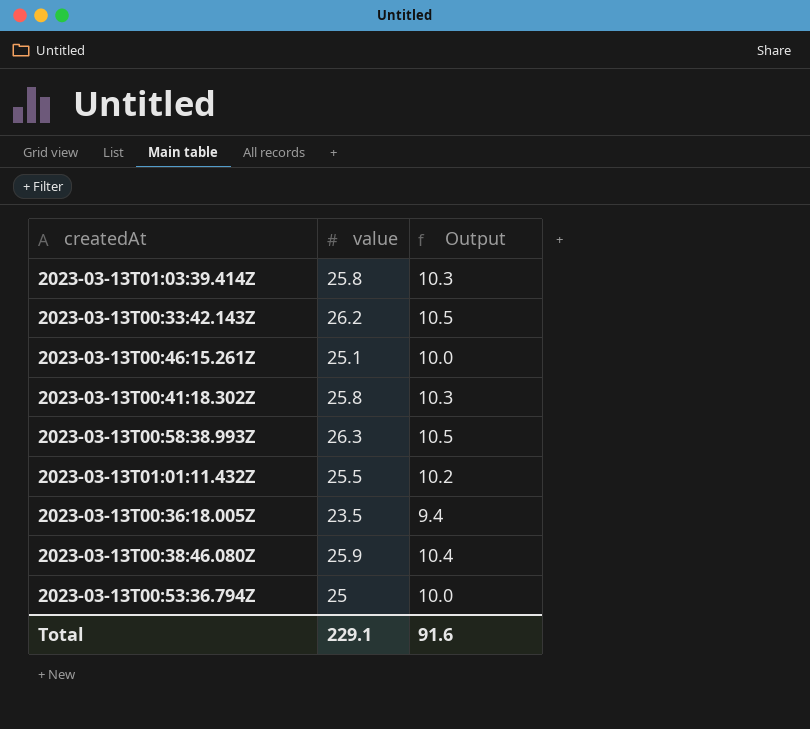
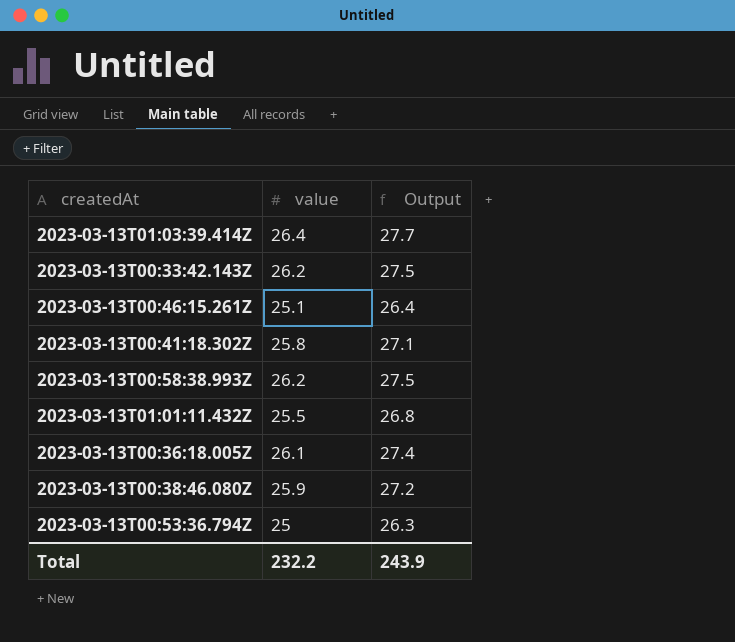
column Output | formula: [value] * 0.4 -> [value] * 1.05
2023-03-13T01:03:39.414Z | value: 25.8 -> 26.4
2023-03-13T00:58:38.993Z | value: 26.3 -> 26.2
2023-03-13T00:36:18.005Z | value: 23.5 -> 26.1
Total | value: 229.1 -> 232.2
Total | Output: 91.6 -> 243.9

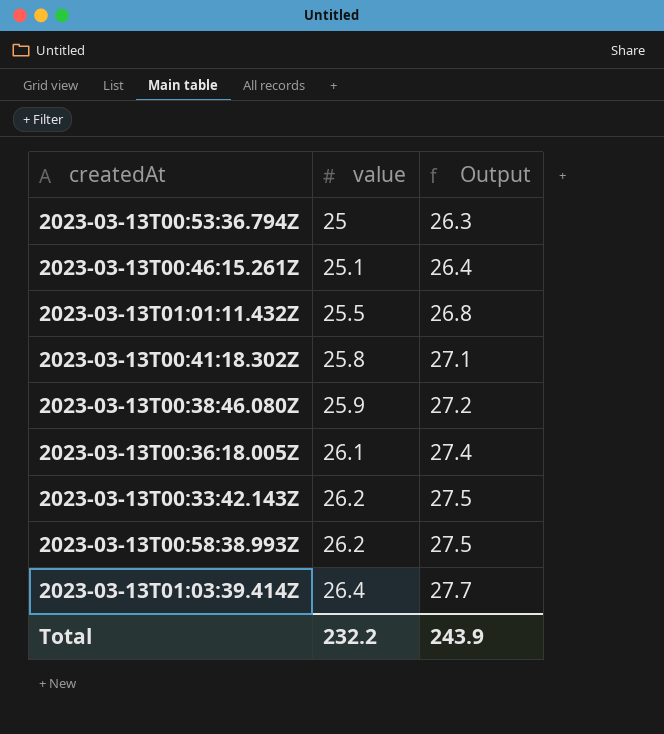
row order: none -> value ascending

